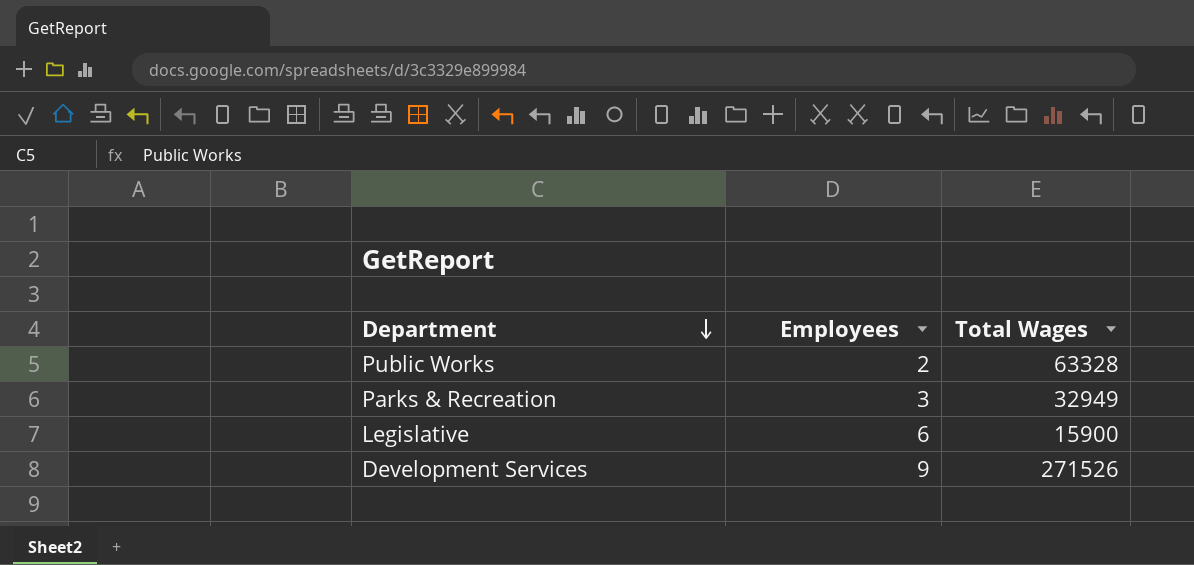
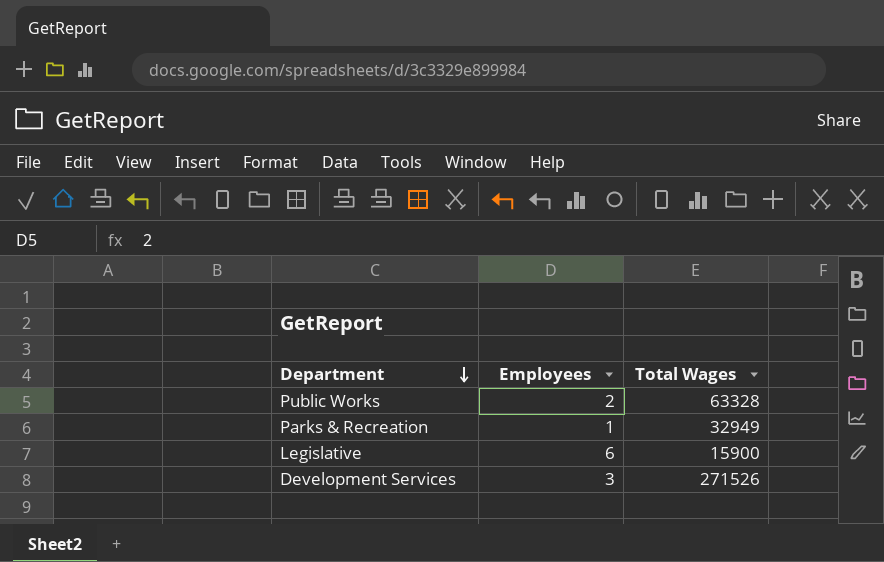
Parks & Recreation | Employees: 3 -> 1
Development Services | Employees: 9 -> 3

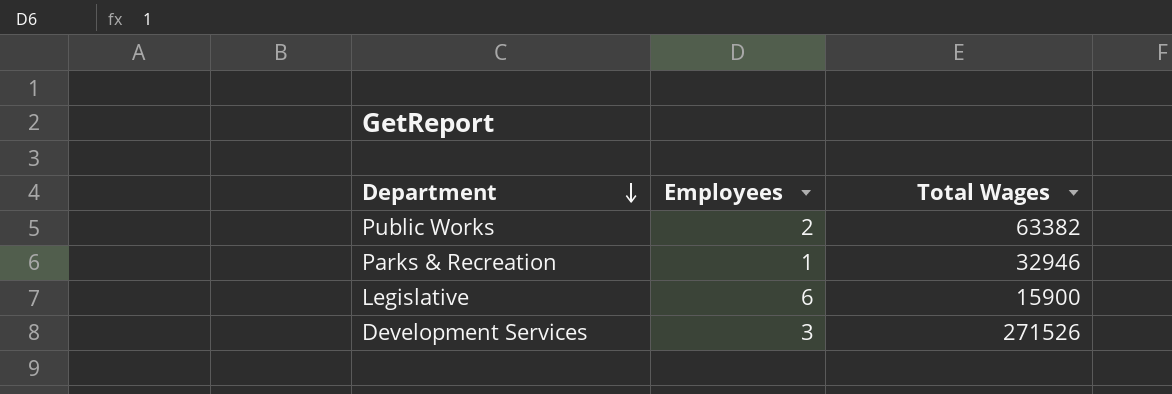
Public Works | Total Wages: 63328 -> 63382
Parks & Recreation | Total Wages: 32949 -> 32946

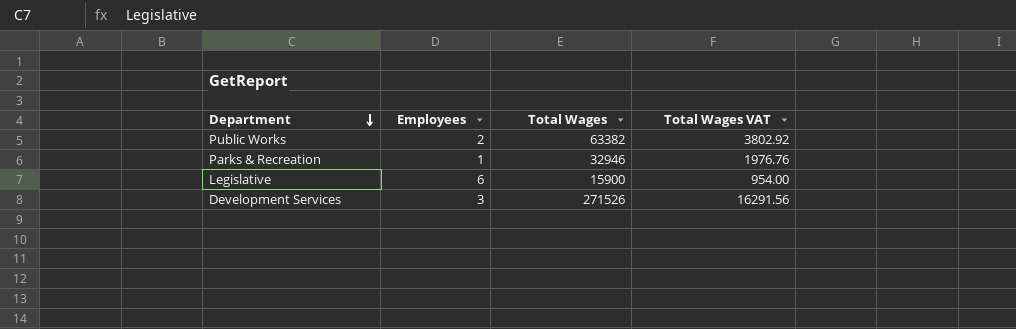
column Total Wages VAT | formula: none -> [Total Wages] * 0.06

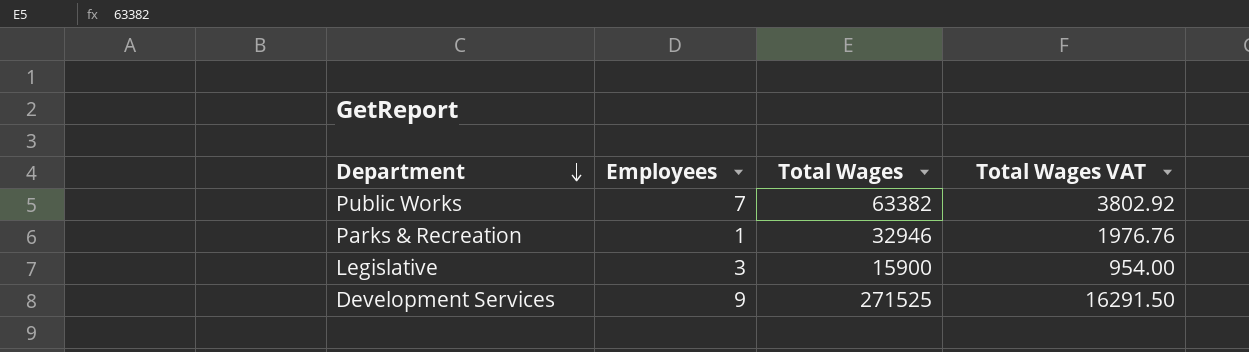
Public Works | Employees: 2 -> 7
Legislative | Employees: 6 -> 3
Development Services | Employees: 3 -> 9
Development Services | Total Wages: 271526 -> 271525
Development Services | Total Wages VAT: 16291.56 -> 16291.50

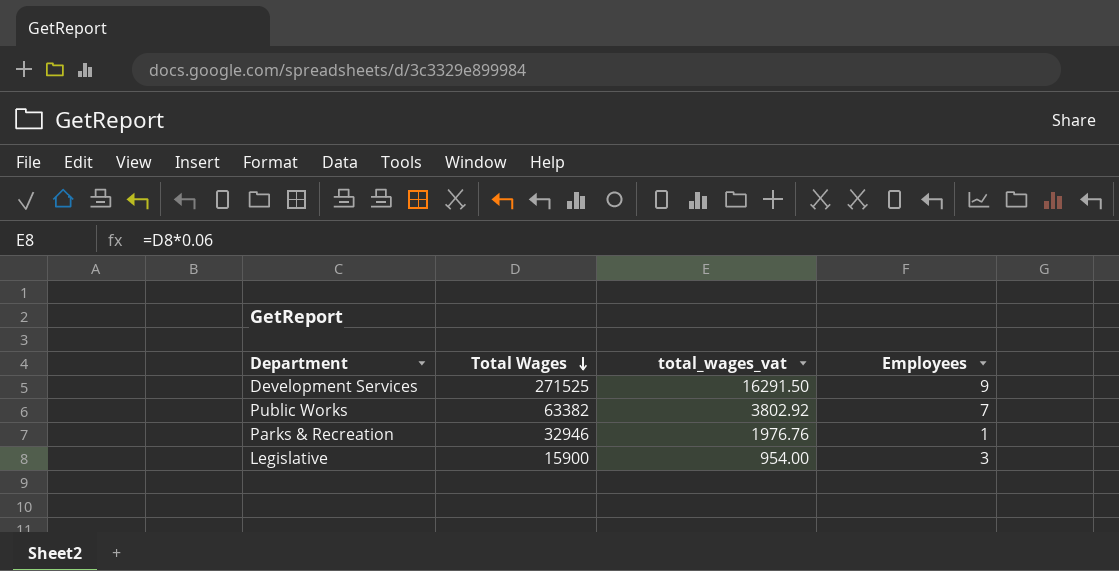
row order: Department descending -> Total Wages descending
column name: Total Wages VAT -> total_wages_vat
column Employees | position: 2 -> 4

